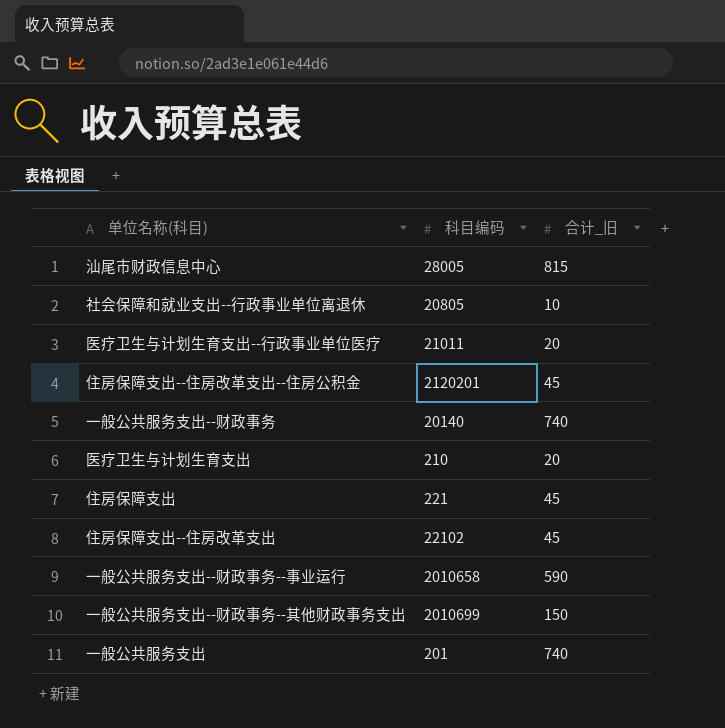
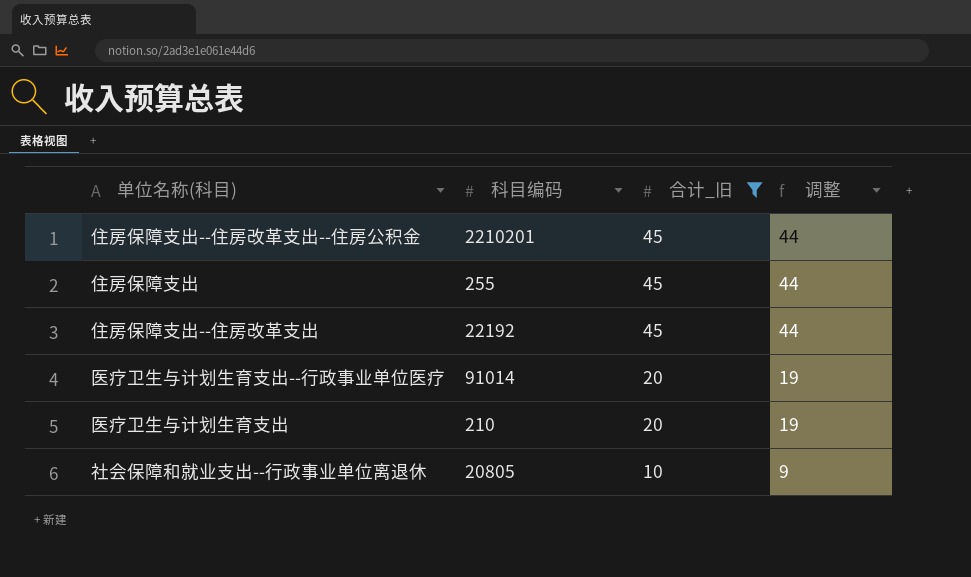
filter: none -> 合计_旧 <= 45
row order: none -> 合计_旧 descending
column 调整 | formula: none -> [合计_旧] - 1
住房保障支出--住房改革支出--住房公积金 | 科目编码: 2120201 -> 2210201
住房保障支出 | 科目编码: 221 -> 255
住房保障支出--住房改革支出 | 科目编码: 22102 -> 22192
医疗卫生与计划生育支出--行政事业单位医疗 | 科目编码: 21011 -> 91014

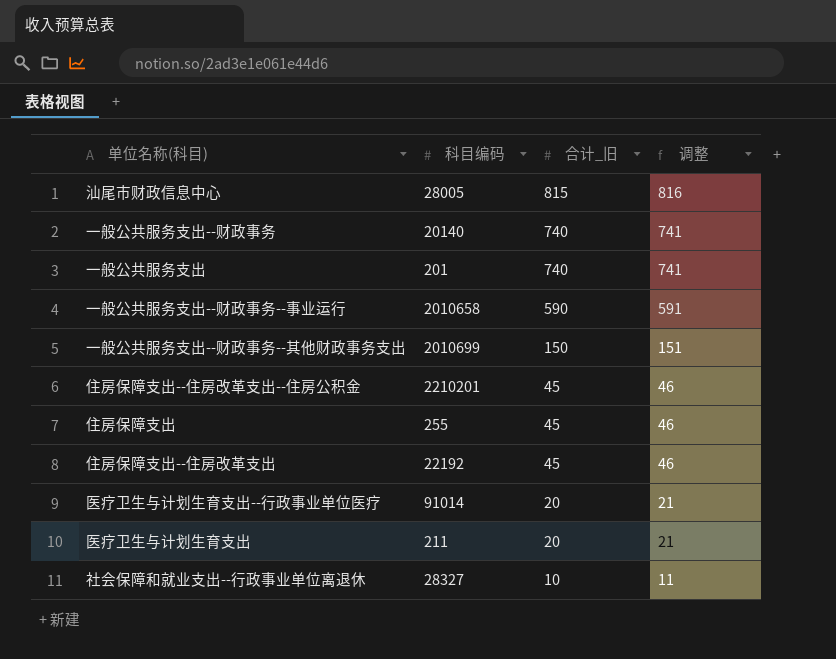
filter: 合计_旧 <= 45 -> none
column 调整 | formula: [合计_旧] - 1 -> [合计_旧] + 1
医疗卫生与计划生育支出 | 科目编码: 210 -> 211
社会保障和就业支出--行政事业单位离退休 | 科目编码: 20805 -> 28327

